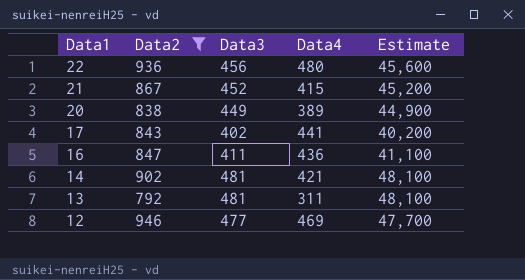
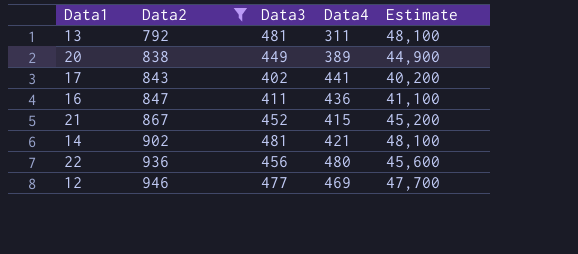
row order: Data1 descending -> Data2 ascending

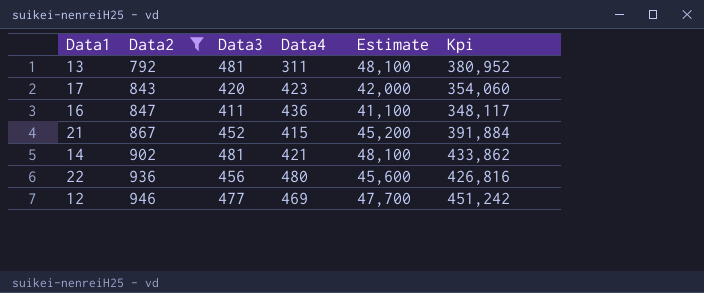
column Kpi | formula: none -> [Data2] * [Data3]
row 20: 838 | 449 | 389 | 44,900 -> none
17 | Data3: 402 -> 420
17 | Data4: 441 -> 423
17 | Estimate: 40,200 -> 42,000

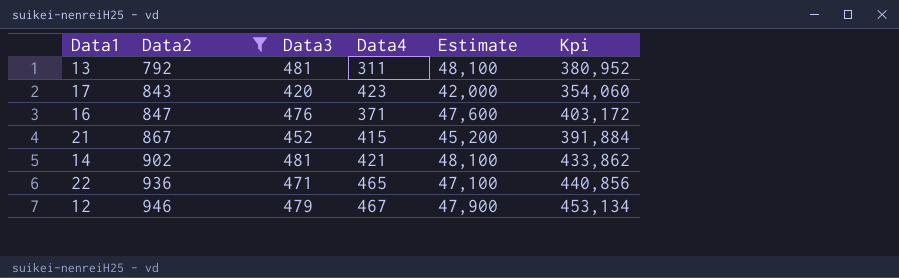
16 | Data3: 411 -> 476
16 | Data4: 436 -> 371
16 | Estimate: 41,100 -> 47,600
16 | Kpi: 348,117 -> 403,172
22 | Data3: 456 -> 471
22 | Data4: 480 -> 465
22 | Estimate: 45,600 -> 47,100
22 | Kpi: 426,816 -> 440,856
12 | Data3: 477 -> 479
12 | Data4: 469 -> 467
12 | Estimate: 47,700 -> 47,900
12 | Kpi: 451,242 -> 453,134

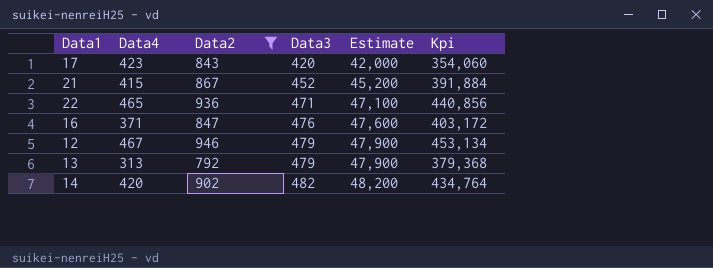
row order: Data2 ascending -> Data3 ascending
column Data4 | position: 4 -> 2
13 | Data4: 311 -> 313
13 | Data3: 481 -> 479
13 | Estimate: 48,100 -> 47,900
13 | Kpi: 380,952 -> 379,368
14 | Data4: 421 -> 420
14 | Data3: 481 -> 482
14 | Estimate: 48,100 -> 48,200
14 | Kpi: 433,862 -> 434,764

